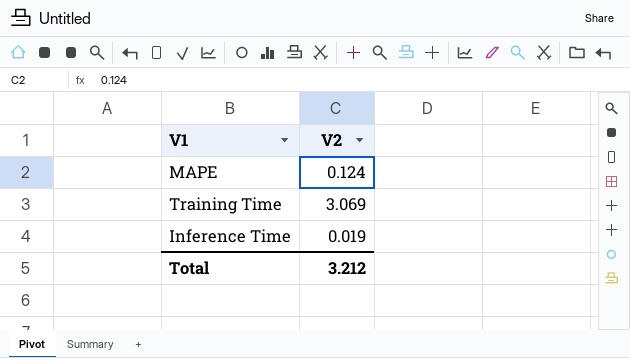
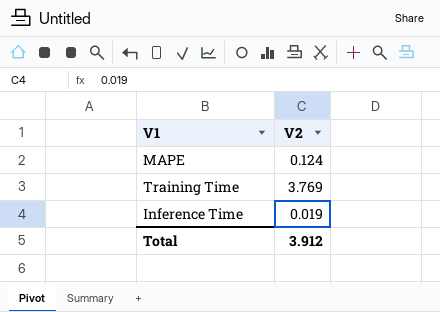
Training Time | V2: 3.069 -> 3.769
Total | V2: 3.212 -> 3.912

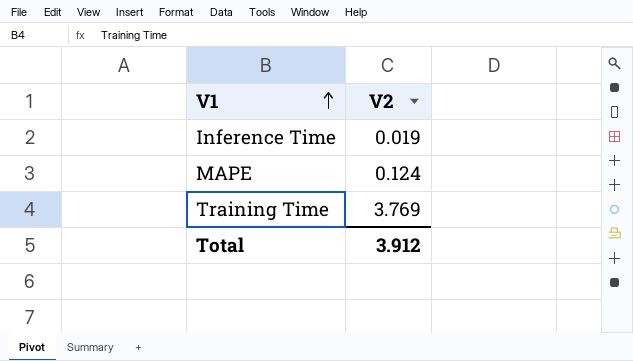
row order: none -> V1 ascending

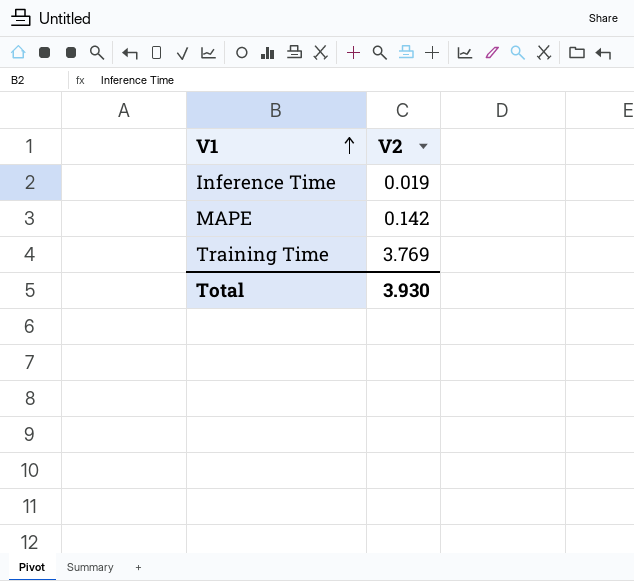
MAPE | V2: 0.124 -> 0.142
Total | V2: 3.912 -> 3.930

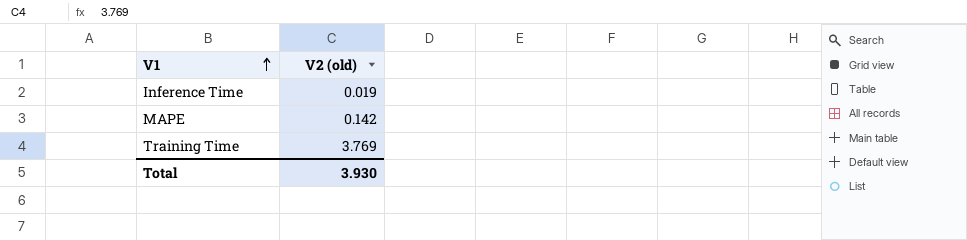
column name: V2 -> V2 (old)

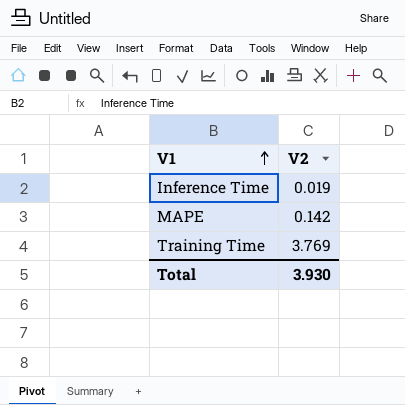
column name: V2 (old) -> V2

